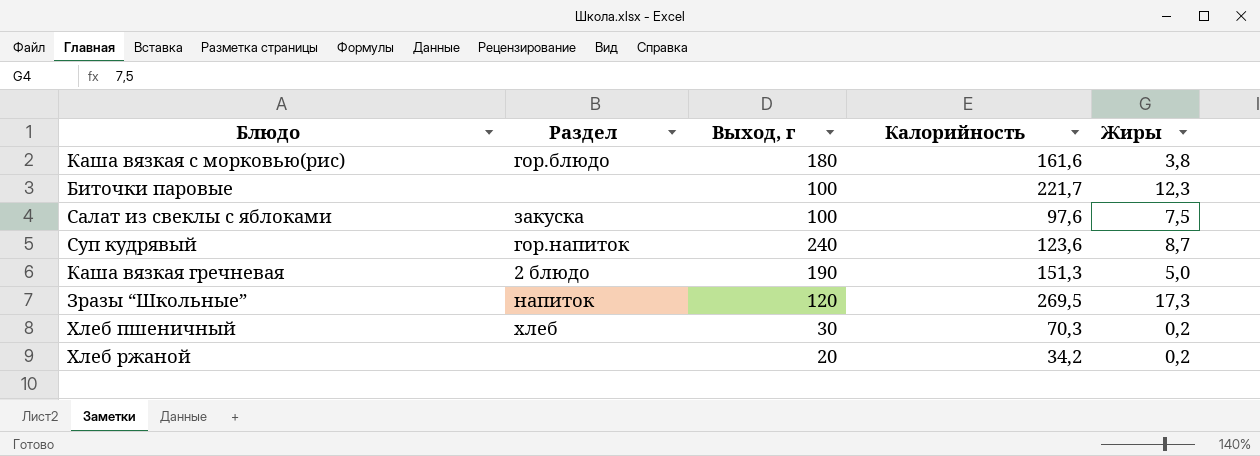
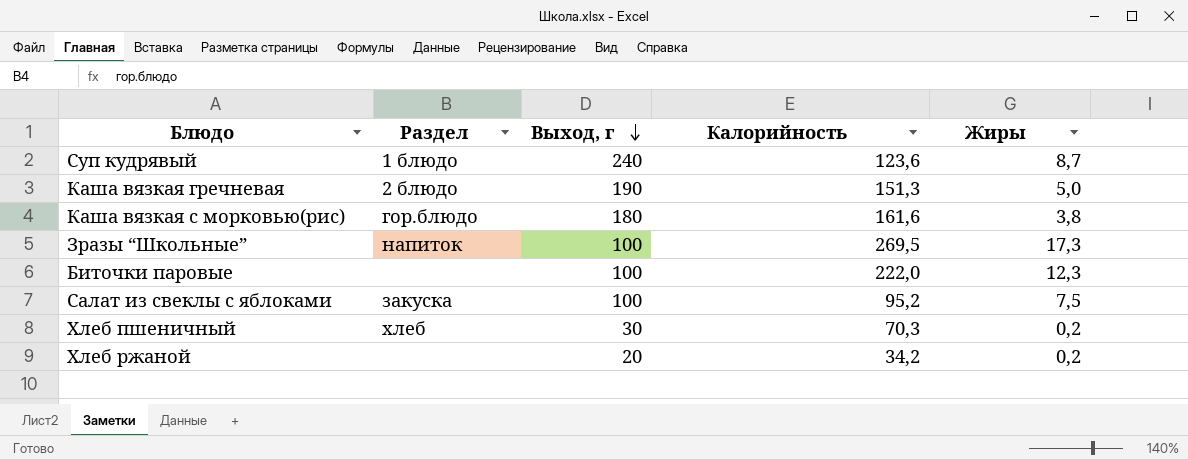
row order: none -> Выход, г descending
Суп кудрявый | Раздел: гор.напиток -> 1 блюдо
Зразы “Школьные” | Выход, г: 120 -> 100
Биточки паровые | Калорийность: 221,7 -> 222,0
Салат из свеклы с яблоками | Калорийность: 97,6 -> 95,2

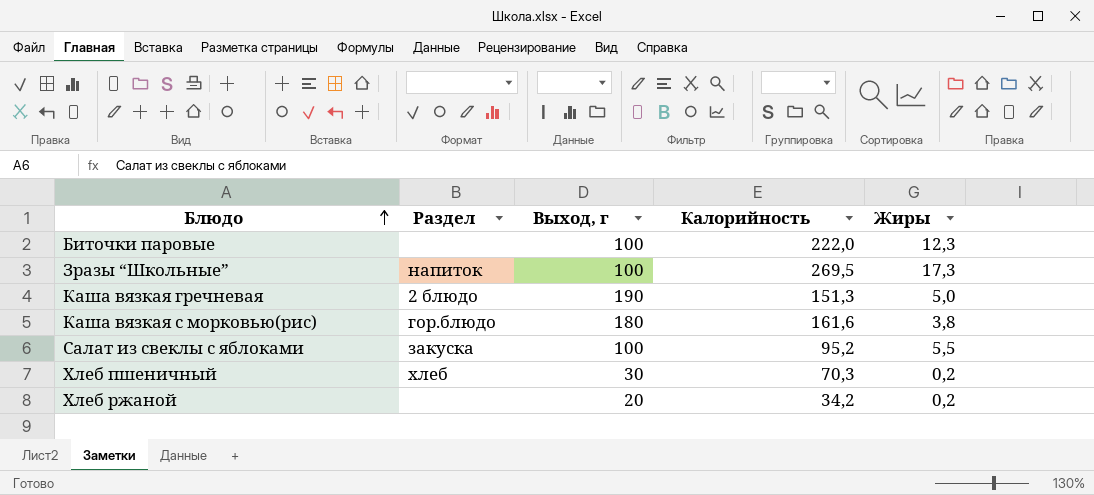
row order: Выход, г descending -> Блюдо ascending
row Суп кудрявый: 1 блюдо | 240 | 123,6 | 8,7 -> none
Салат из свеклы с яблоками | Жиры: 7,5 -> 5,5

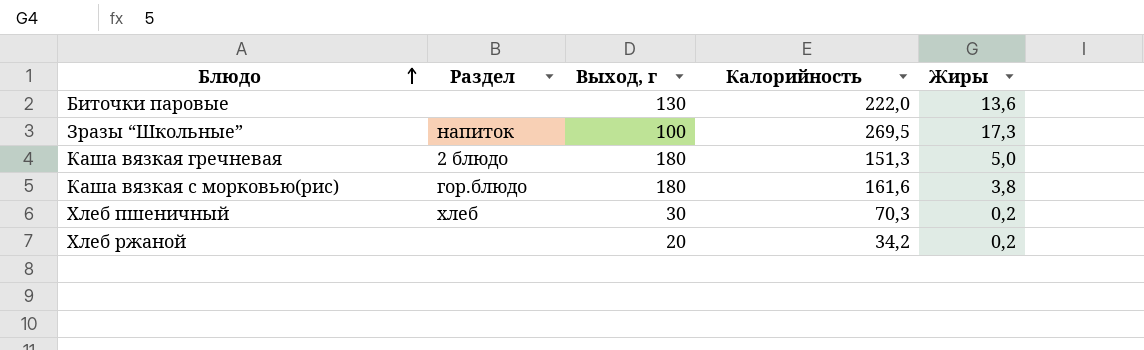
row Салат из свеклы с яблоками: закуска | 100 | 95,2 | 5,5 -> none
Биточки паровые | Выход, г: 100 -> 130
Биточки паровые | Жиры: 12,3 -> 13,6
Каша вязкая гречневая | Выход, г: 190 -> 180

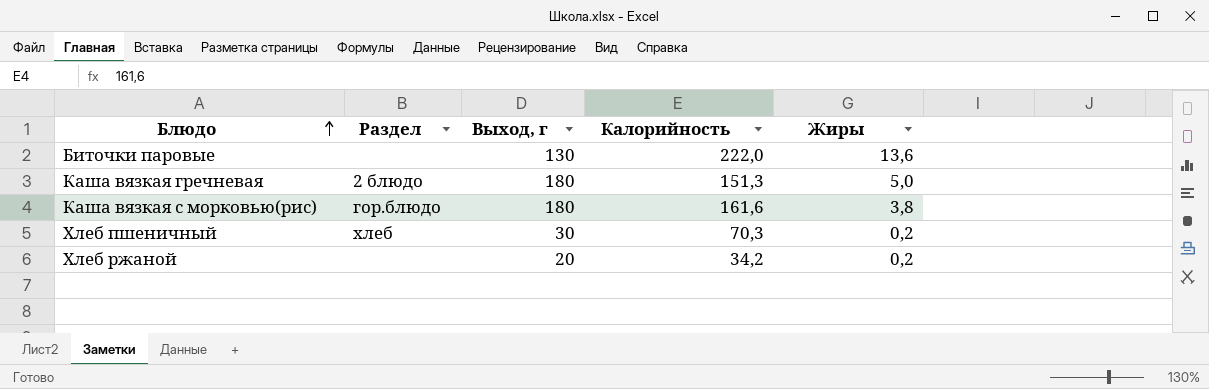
row Зразы “Школьные”: напиток | 100 | 269,5 | 17,3 -> none

